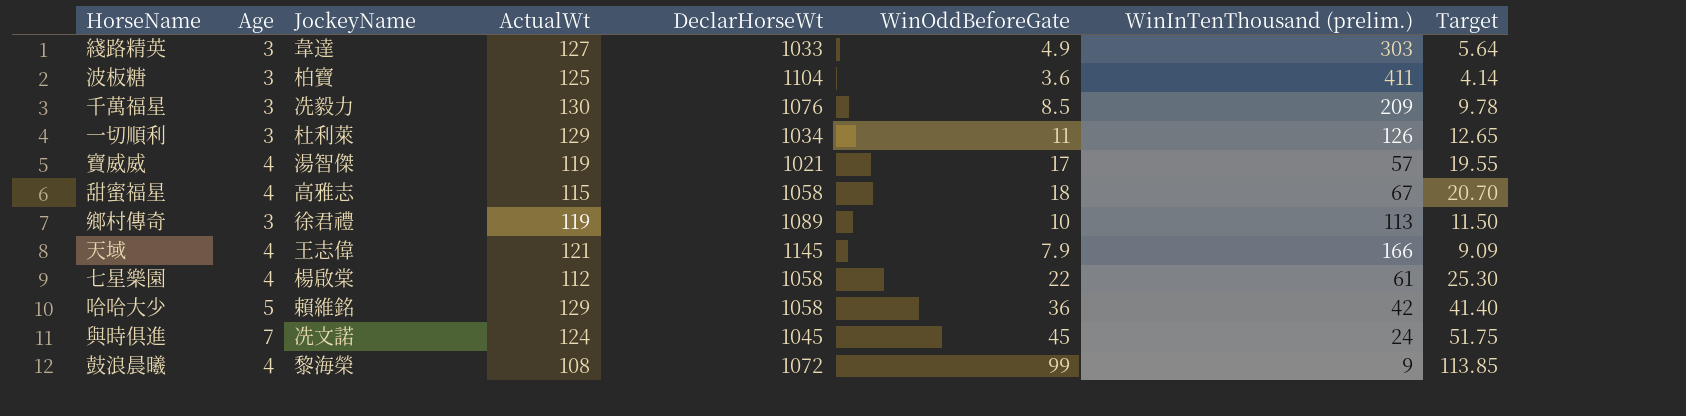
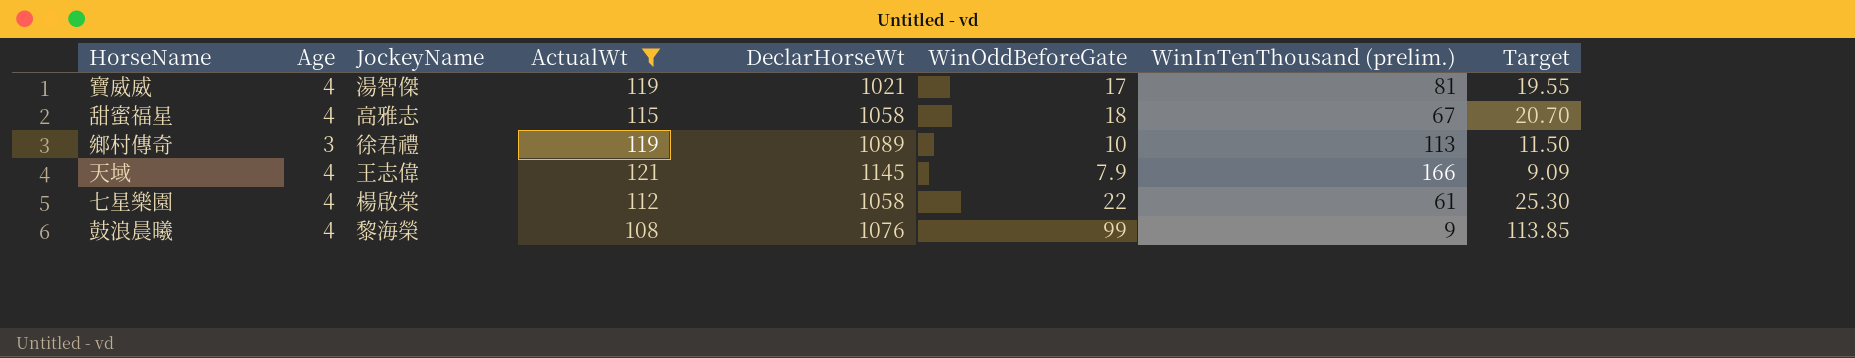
filter: none -> ActualWt <= 121
寶威威 | WinInTenThousand (prelim.): 57 -> 81
鼓浪晨曦 | DeclarHorseWt: 1072 -> 1076

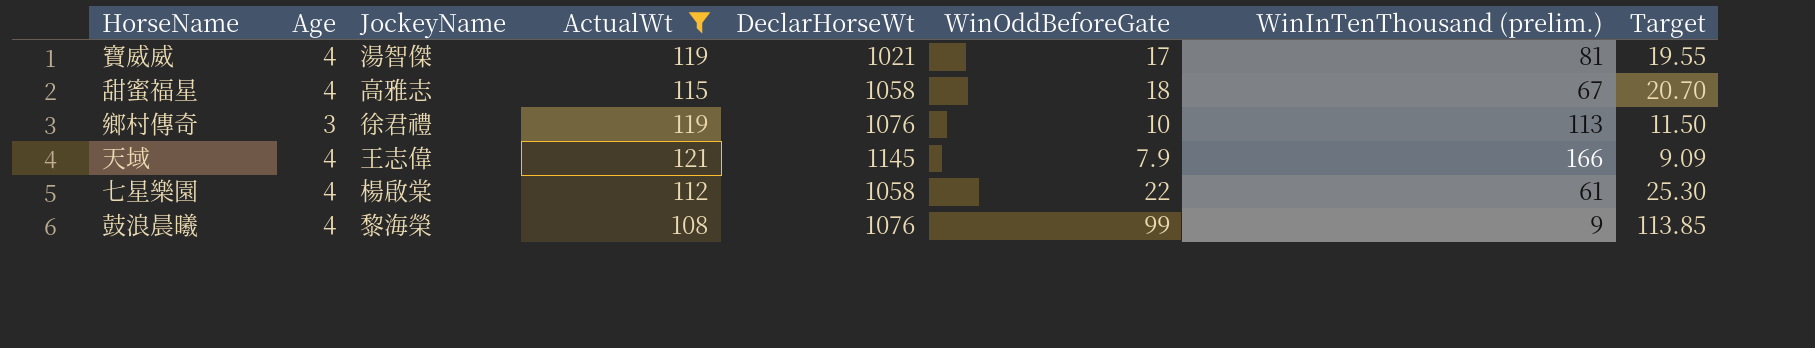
鄉村傳奇 | DeclarHorseWt: 1089 -> 1076

